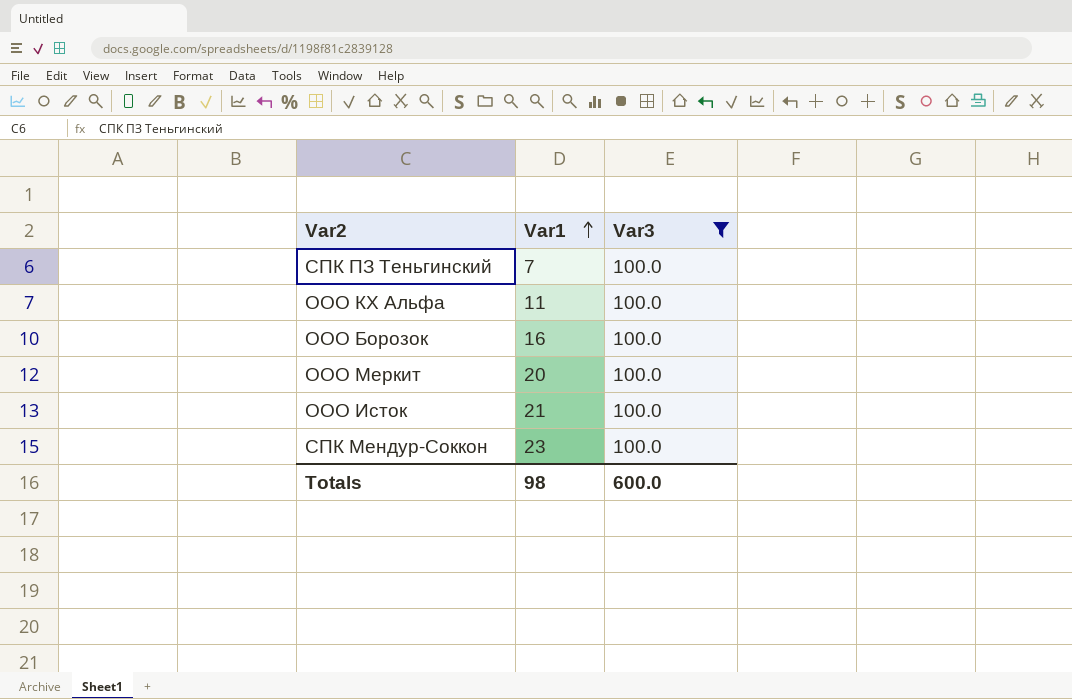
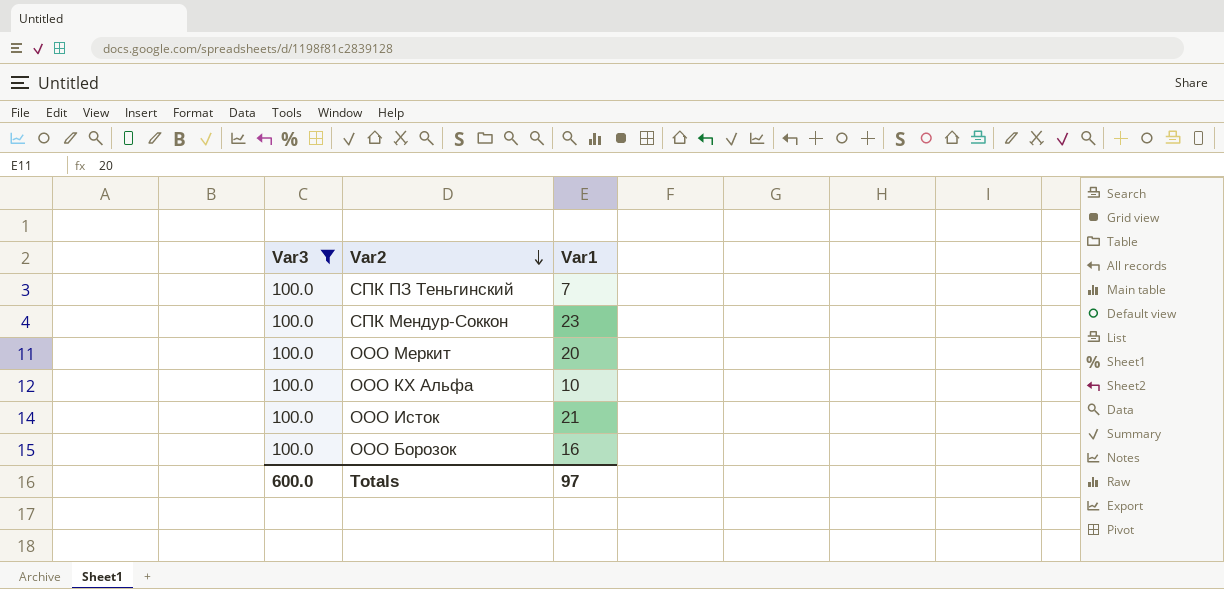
row order: Var1 ascending -> Var2 descending
column Var3 | position: 3 -> 1
ООО КХ Альфа | Var1: 11 -> 10
Totals | Var1: 98 -> 97

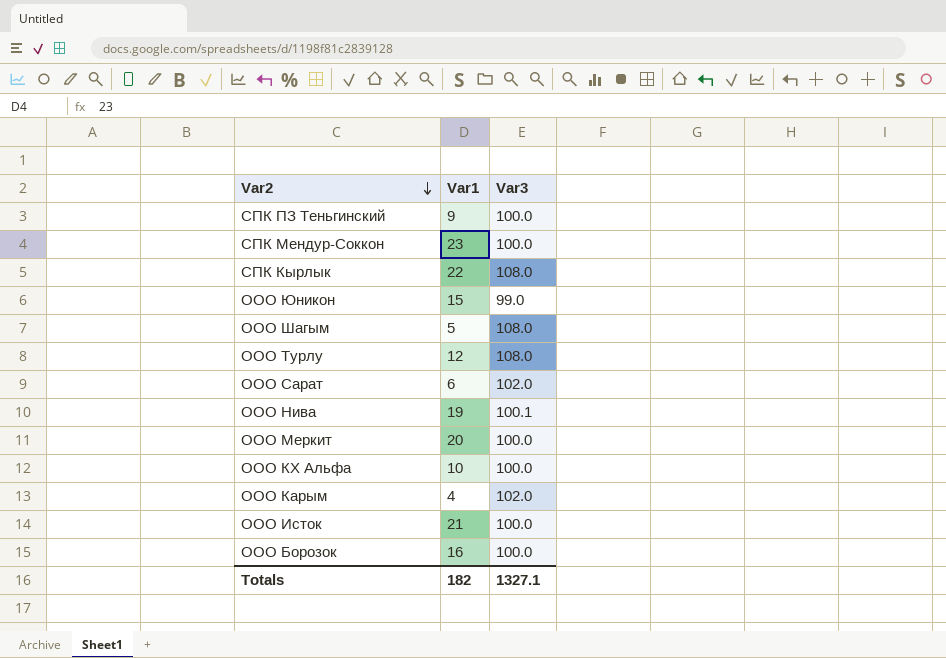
filter: Var3 = 100.0 -> none
column Var3 | position: 1 -> 3
СПК ПЗ Теньгинский | Var1: 7 -> 9
Totals | Var1: 97 -> 182
Totals | Var3: 600.0 -> 1327.1

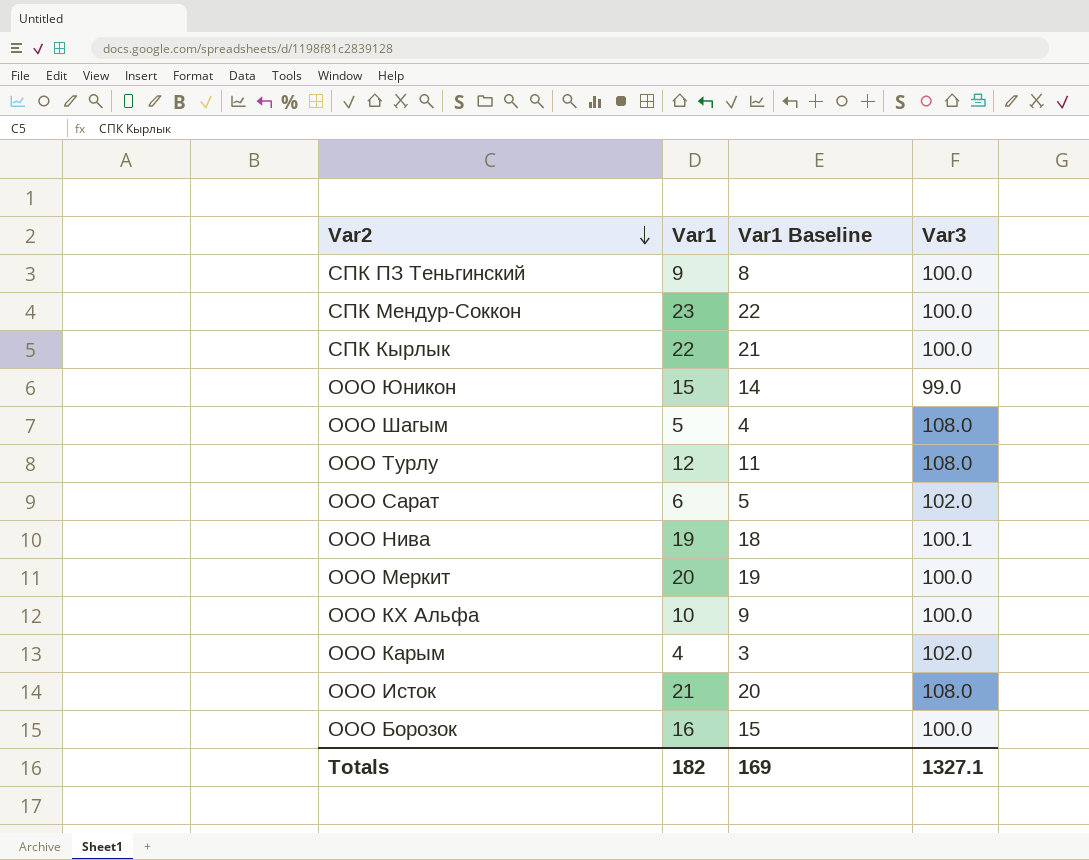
column Var1 Baseline | formula: none -> [Var1] - 1
СПК Кырлык | Var3: 108.0 -> 100.0
ООО Исток | Var3: 100.0 -> 108.0

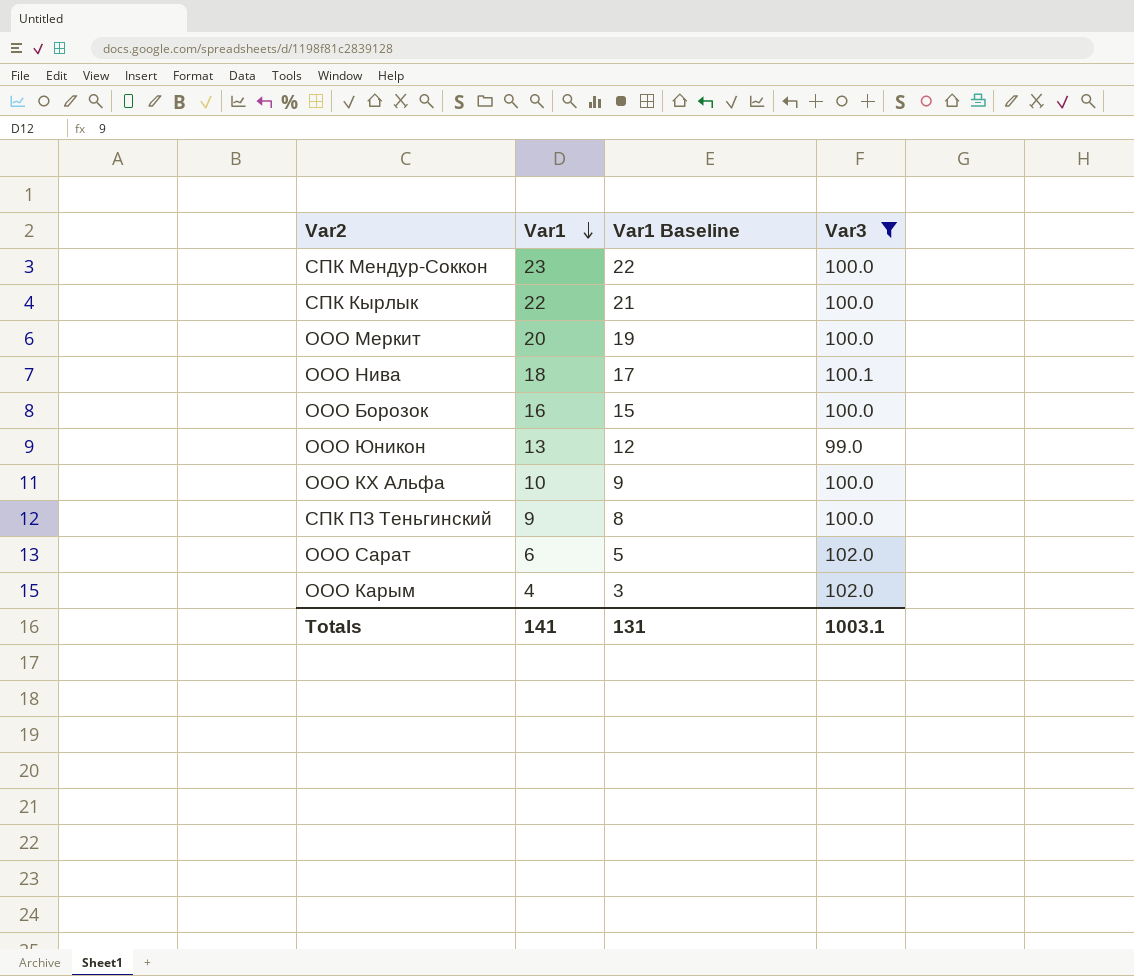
filter: none -> Var3 != 108.0
row order: Var2 descending -> Var1 descending
ООО Нива | Var1: 19 -> 18
ООО Нива | Var1 Baseline: 18 -> 17
ООО Юникон | Var1: 15 -> 13
ООО Юникон | Var1 Baseline: 14 -> 12
Totals | Var1: 182 -> 141
Totals | Var1 Baseline: 169 -> 131
Totals | Var3: 1327.1 -> 1003.1

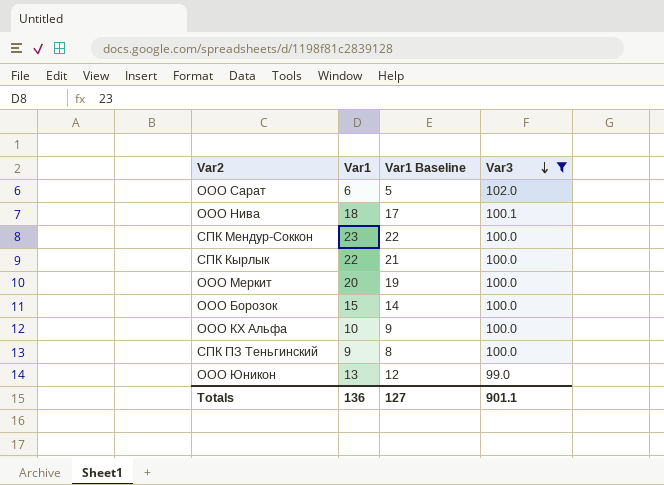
row order: Var1 descending -> Var3 descending
row ООО Карым: 4 | 3 | 102.0 -> none
ООО Борозок | Var1: 16 -> 15
ООО Борозок | Var1 Baseline: 15 -> 14
Totals | Var1: 141 -> 136
Totals | Var1 Baseline: 131 -> 127
Totals | Var3: 1003.1 -> 901.1

